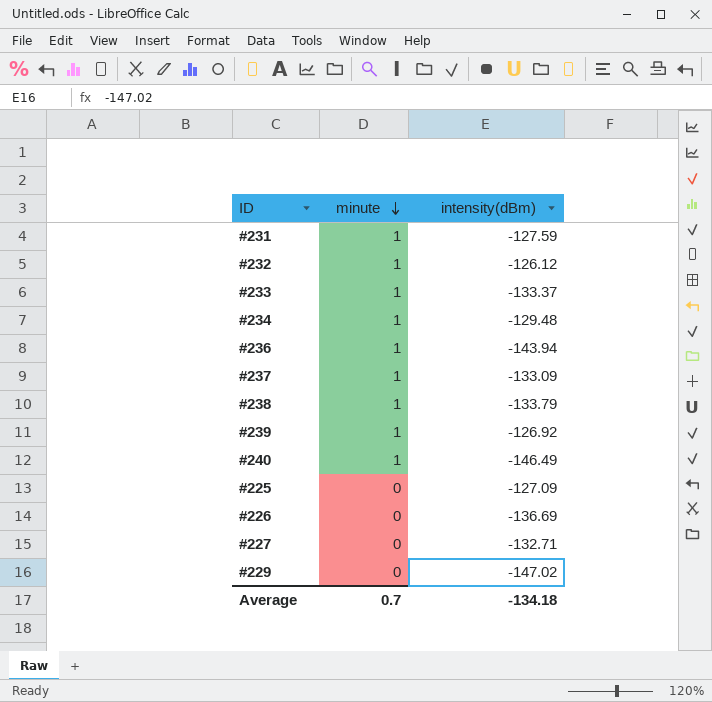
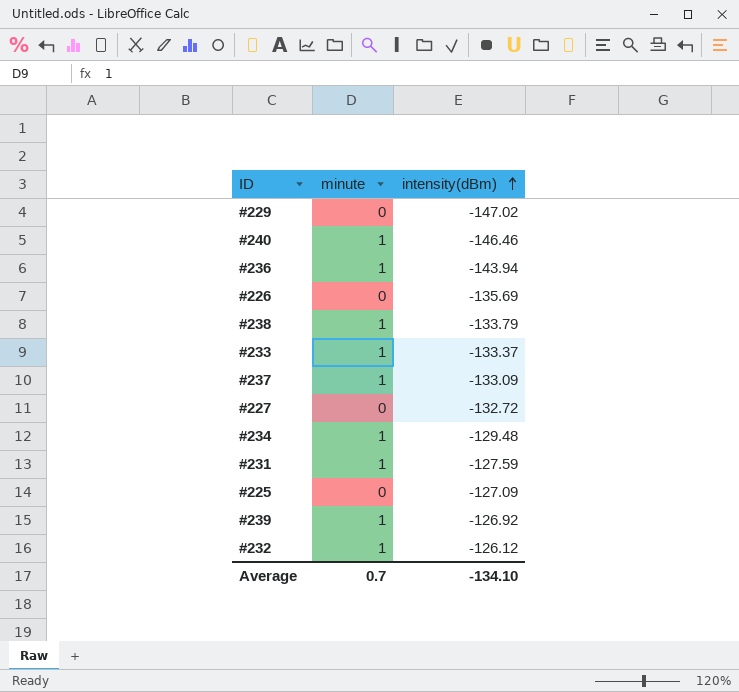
row order: minute descending -> intensity(dBm) ascending
#240 | intensity(dBm): -146.49 -> -146.46
#226 | intensity(dBm): -136.69 -> -135.69
#227 | intensity(dBm): -132.71 -> -132.72
Average | intensity(dBm): -134.18 -> -134.10

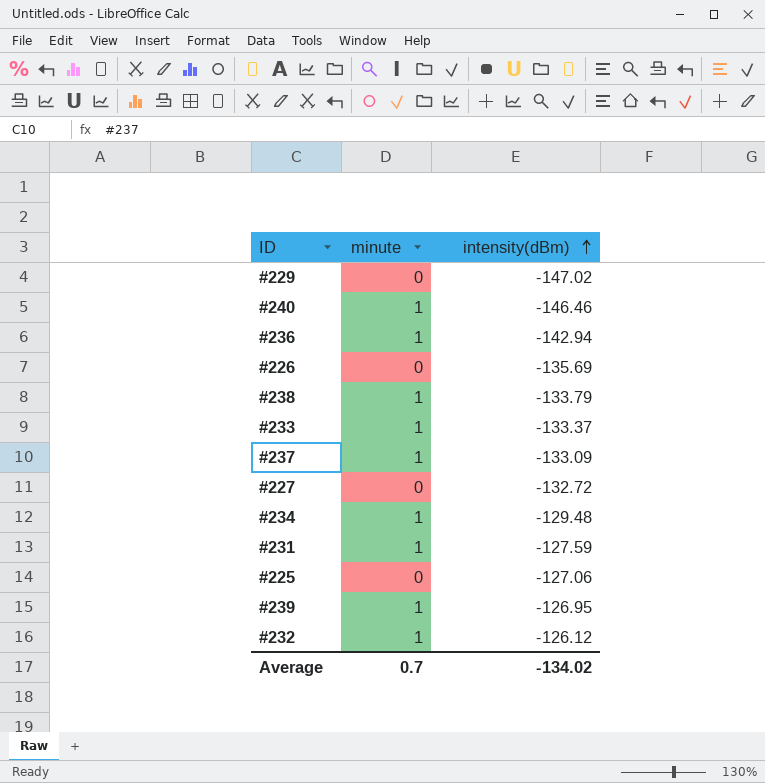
#236 | intensity(dBm): -143.94 -> -142.94
#225 | intensity(dBm): -127.09 -> -127.06
#239 | intensity(dBm): -126.92 -> -126.95
Average | intensity(dBm): -134.10 -> -134.02

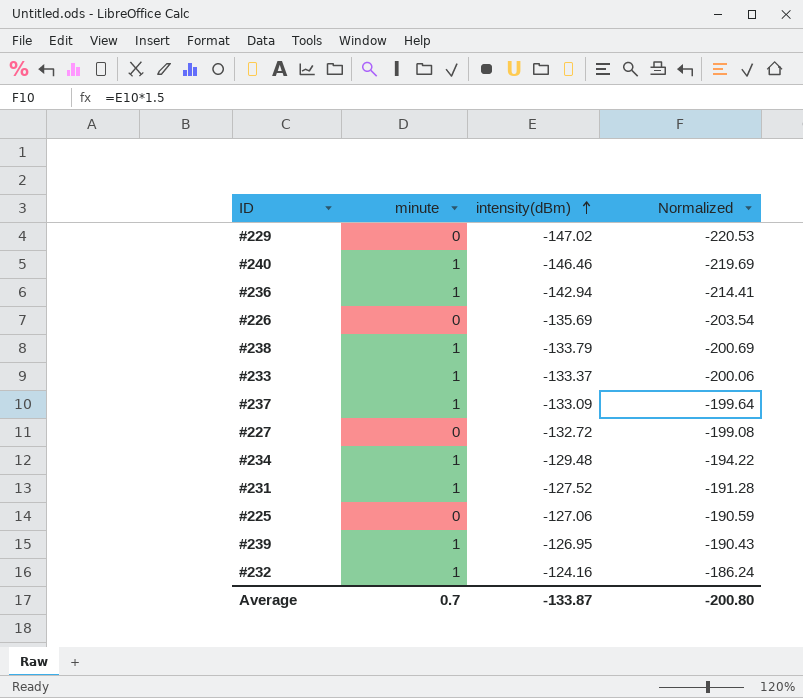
column Normalized | formula: none -> [intensity(dBm)] * 1.5
#231 | intensity(dBm): -127.59 -> -127.52
#232 | intensity(dBm): -126.12 -> -124.16
Average | intensity(dBm): -134.02 -> -133.87

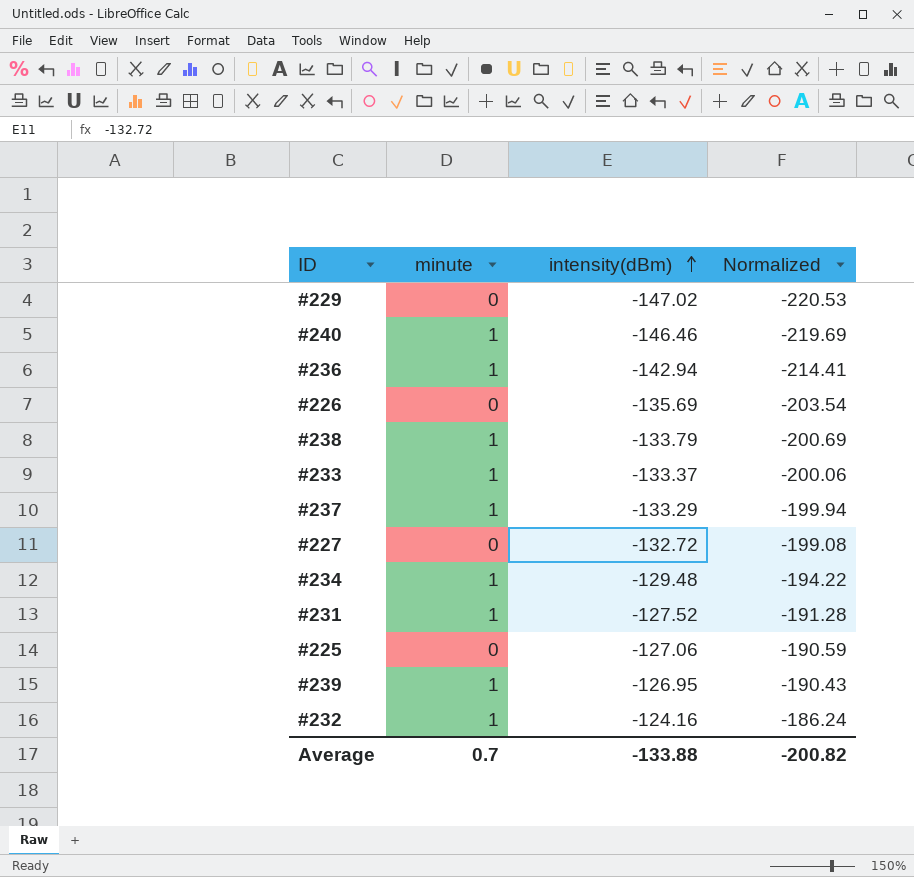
#237 | intensity(dBm): -133.09 -> -133.29
#237 | Normalized: -199.64 -> -199.94
Average | intensity(dBm): -133.87 -> -133.88
Average | Normalized: -200.80 -> -200.82

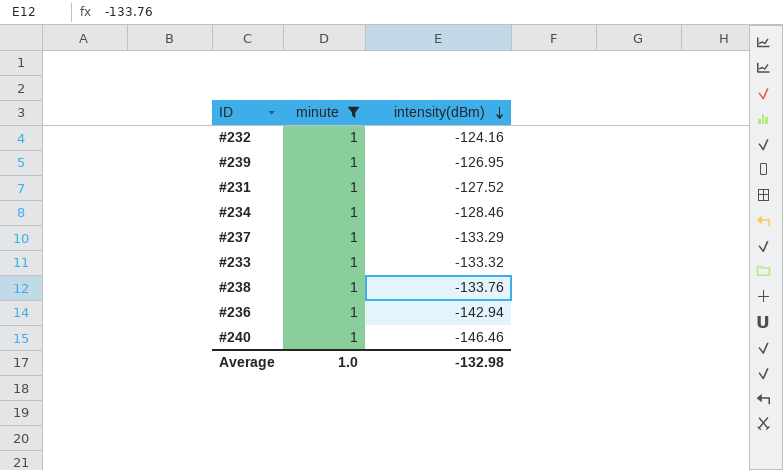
filter: none -> minute = 1
row order: intensity(dBm) ascending -> intensity(dBm) descending
column Normalized | formula: [intensity(dBm)] * 1.5 -> none
#234 | intensity(dBm): -129.48 -> -128.46
#233 | intensity(dBm): -133.37 -> -133.32
#238 | intensity(dBm): -133.79 -> -133.76
Average | minute: 0.7 -> 1.0
Average | intensity(dBm): -133.88 -> -132.98

